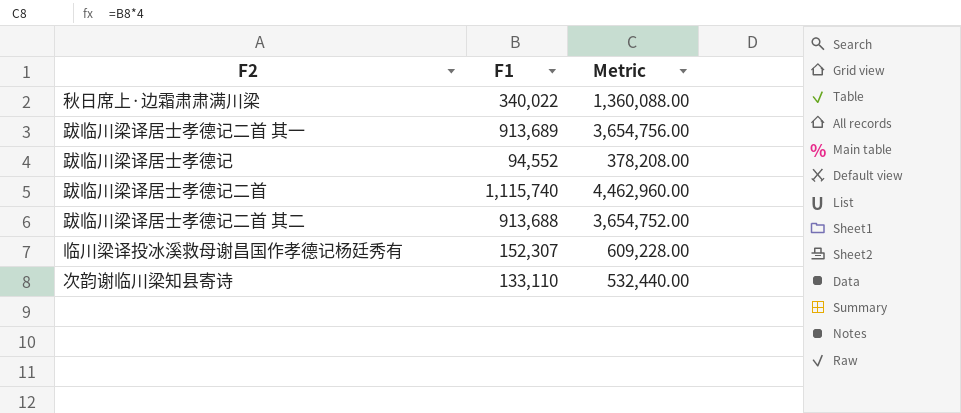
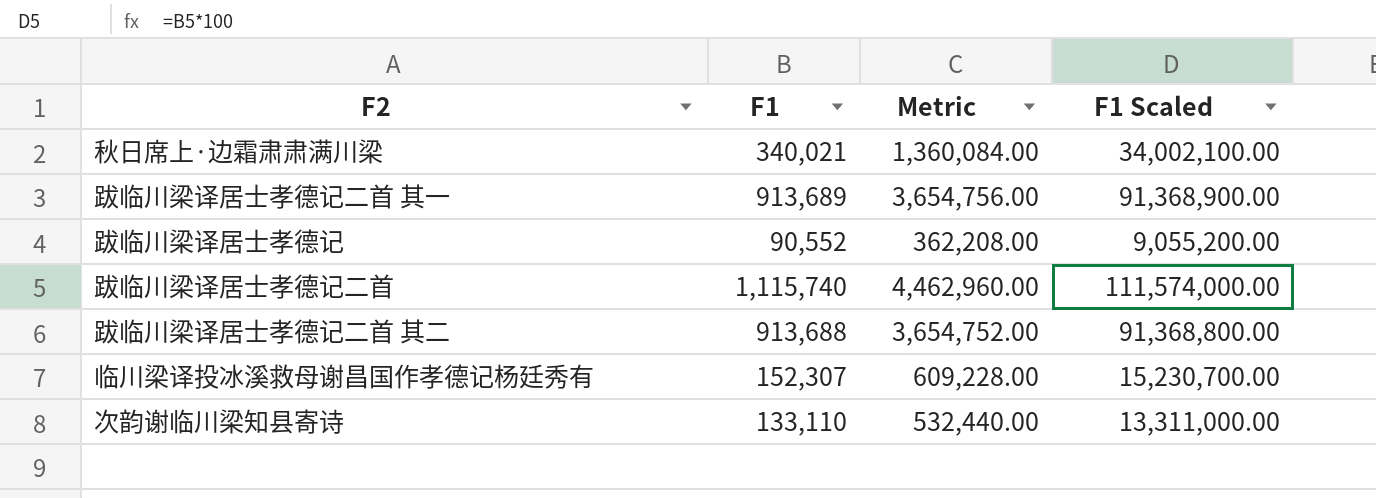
column F1 Scaled | formula: none -> [F1] * 100
秋日席上·边霜肃肃满川梁 | F1: 340,022 -> 340,021
秋日席上·边霜肃肃满川梁 | Metric: 1,360,088.00 -> 1,360,084.00
跋临川梁译居士孝德记 | F1: 94,552 -> 90,552
跋临川梁译居士孝德记 | Metric: 378,208.00 -> 362,208.00

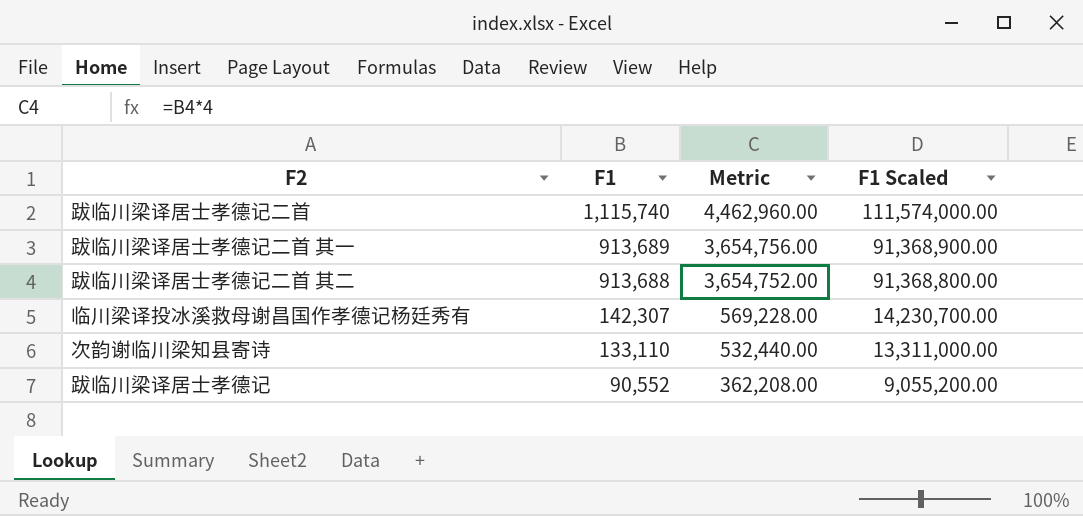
row order: none -> F1 descending
row 秋日席上·边霜肃肃满川梁: 340,021 | 1,360,084.00 | 34,002,100.00 -> none
临川梁译投冰溪救母谢昌国作孝德记杨廷秀有 | F1: 152,307 -> 142,307
临川梁译投冰溪救母谢昌国作孝德记杨廷秀有 | Metric: 609,228.00 -> 569,228.00
临川梁译投冰溪救母谢昌国作孝德记杨廷秀有 | F1 Scaled: 15,230,700.00 -> 14,230,700.00

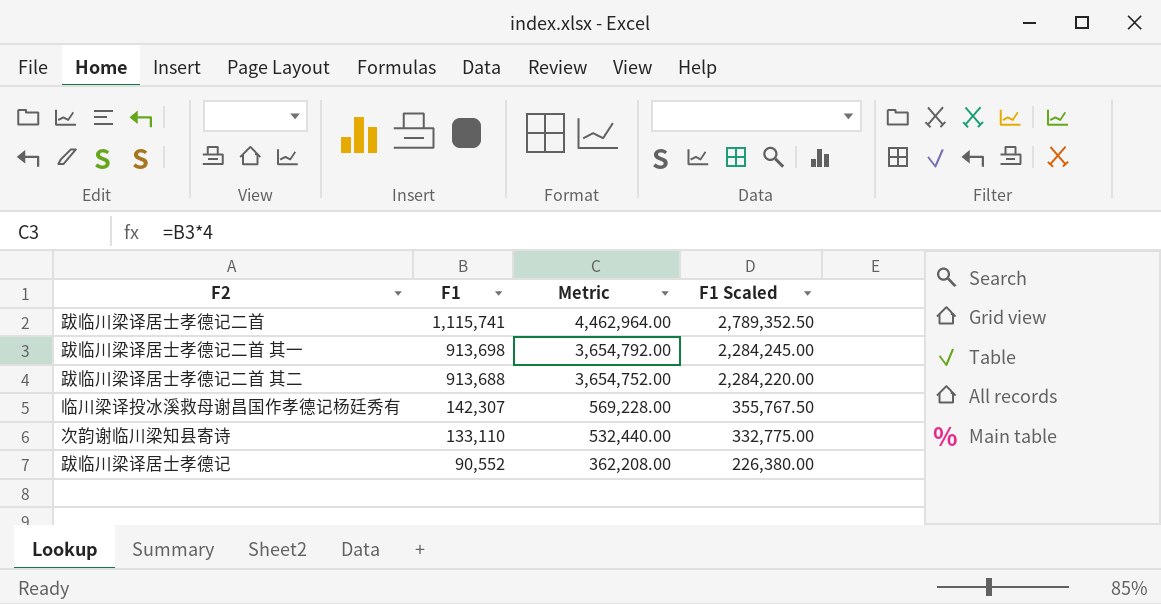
column F1 Scaled | formula: [F1] * 100 -> [F1] * 2.5
跋临川梁译居士孝德记二首 | F1: 1,115,740 -> 1,115,741
跋临川梁译居士孝德记二首 | Metric: 4,462,960.00 -> 4,462,964.00
跋临川梁译居士孝德记二首 其一 | F1: 913,689 -> 913,698
跋临川梁译居士孝德记二首 其一 | Metric: 3,654,756.00 -> 3,654,792.00

